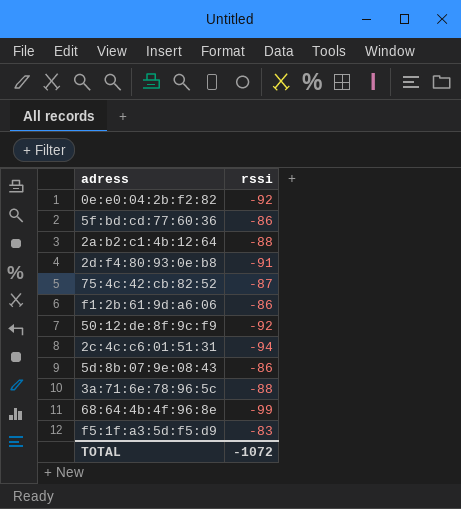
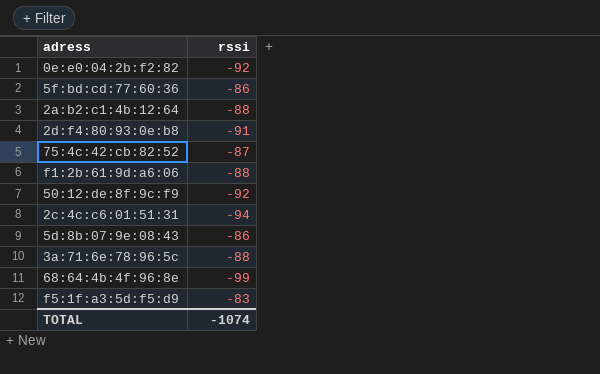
f1:2b:61:9d:a6:06 | rssi: -86 -> -88
TOTAL | rssi: -1072 -> -1074

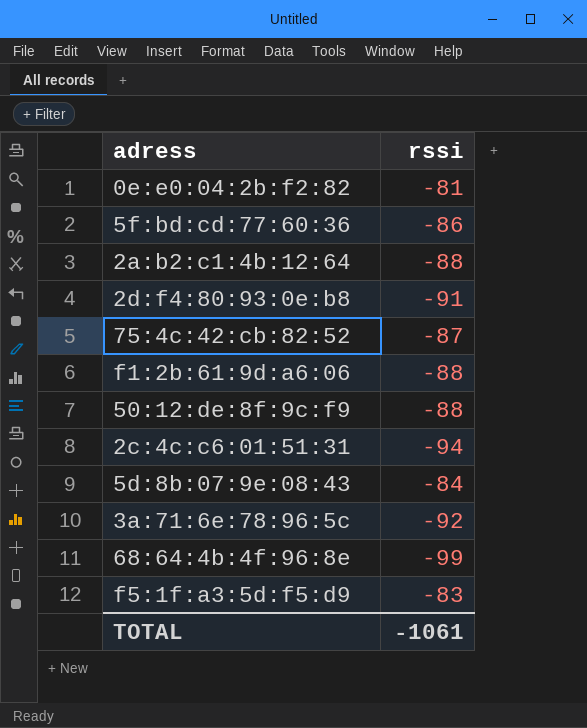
0e:e0:04:2b:f2:82 | rssi: -92 -> -81
50:12:de:8f:9c:f9 | rssi: -92 -> -88
5d:8b:07:9e:08:43 | rssi: -86 -> -84
3a:71:6e:78:96:5c | rssi: -88 -> -92
TOTAL | rssi: -1074 -> -1061

